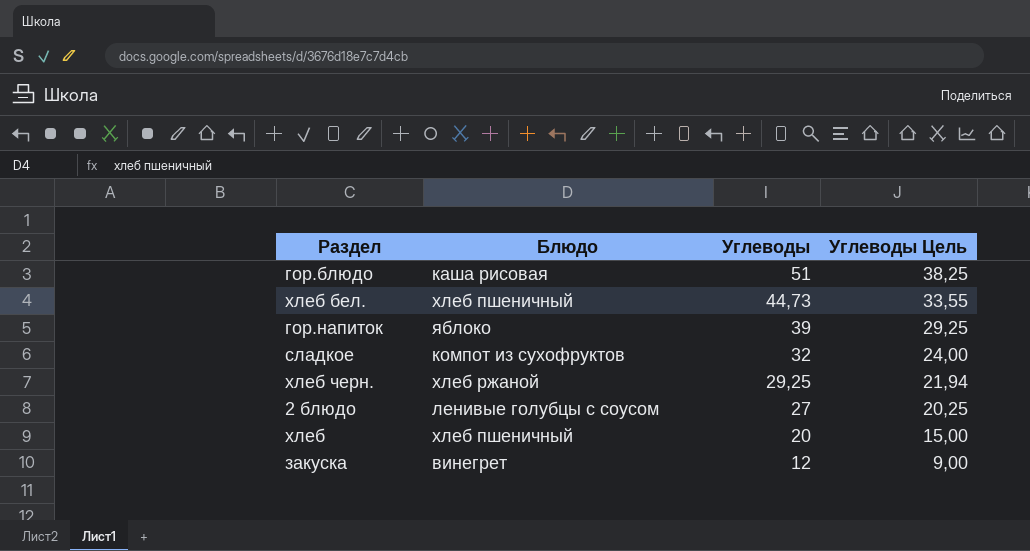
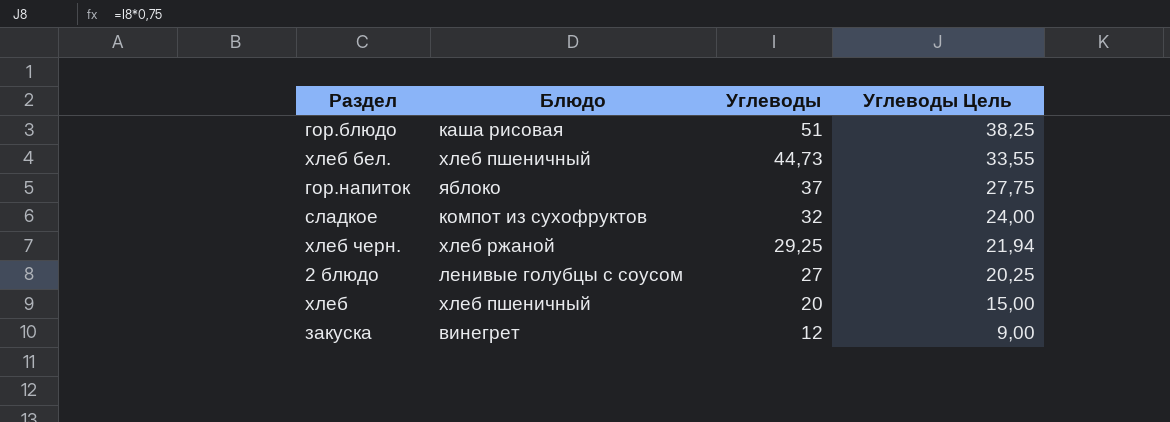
гор.напиток | Углеводы: 39 -> 37
гор.напиток | Углеводы Цель: 29,25 -> 27,75

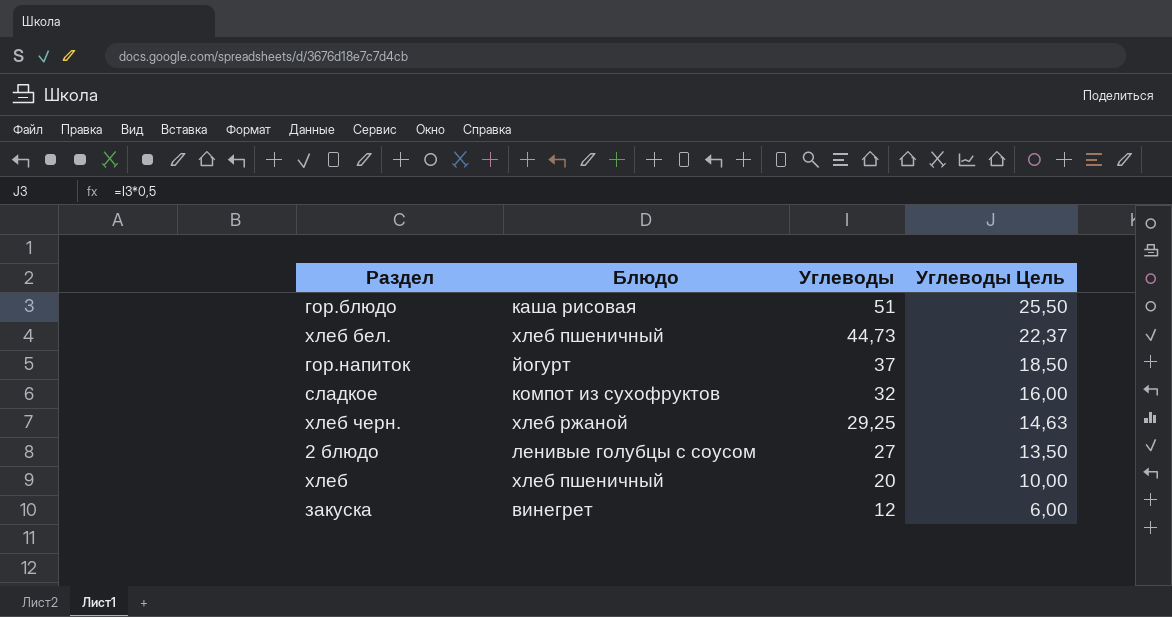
column Углеводы Цель | formula: [Углеводы] * 0,75 -> [Углеводы] * 0,5
гор.напиток | Блюдо: яблоко -> йогурт

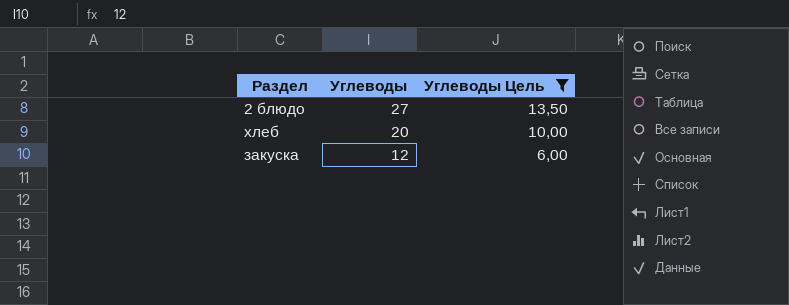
filter: none -> Углеводы Цель <= 13,50
column Блюдо | position: 2 -> none

